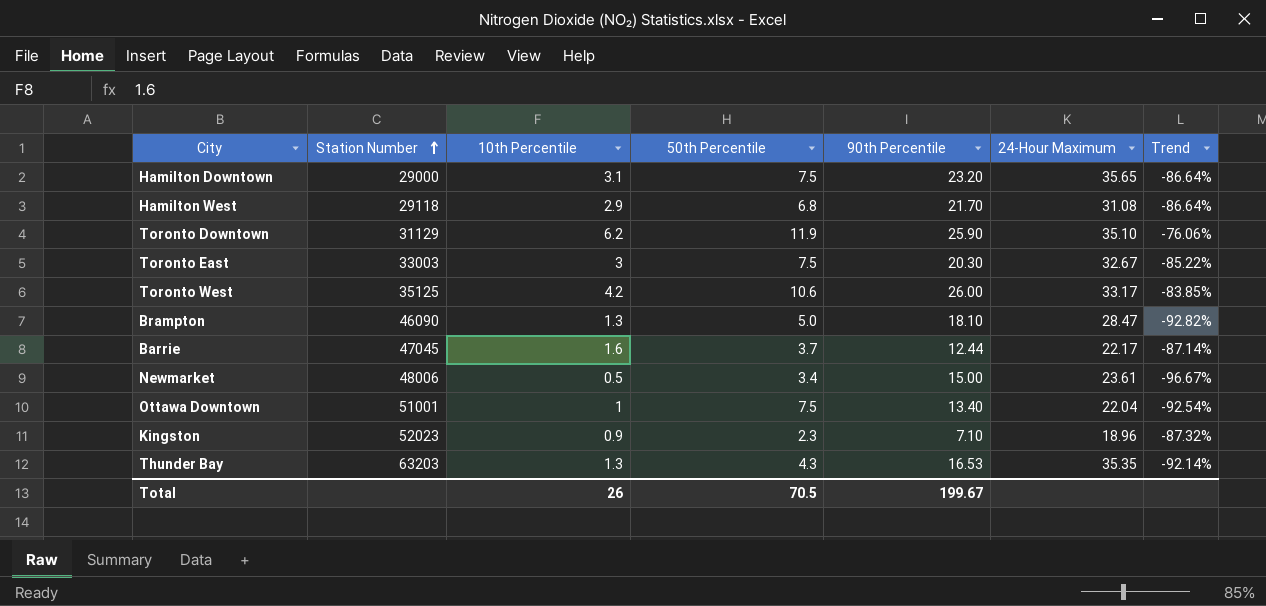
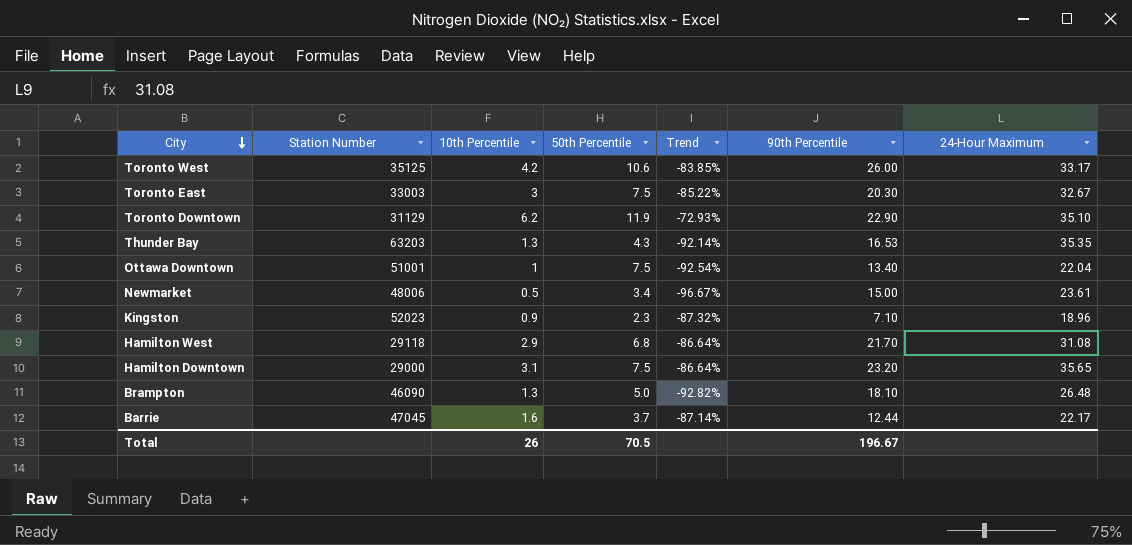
row order: Station Number ascending -> City descending
column Trend | position: 7 -> 5
Toronto Downtown | Trend: -76.06% -> -72.93%
Toronto Downtown | 90th Percentile: 25.90 -> 22.90
Brampton | 24-Hour Maximum: 28.47 -> 26.48
Total | 90th Percentile: 199.67 -> 196.67

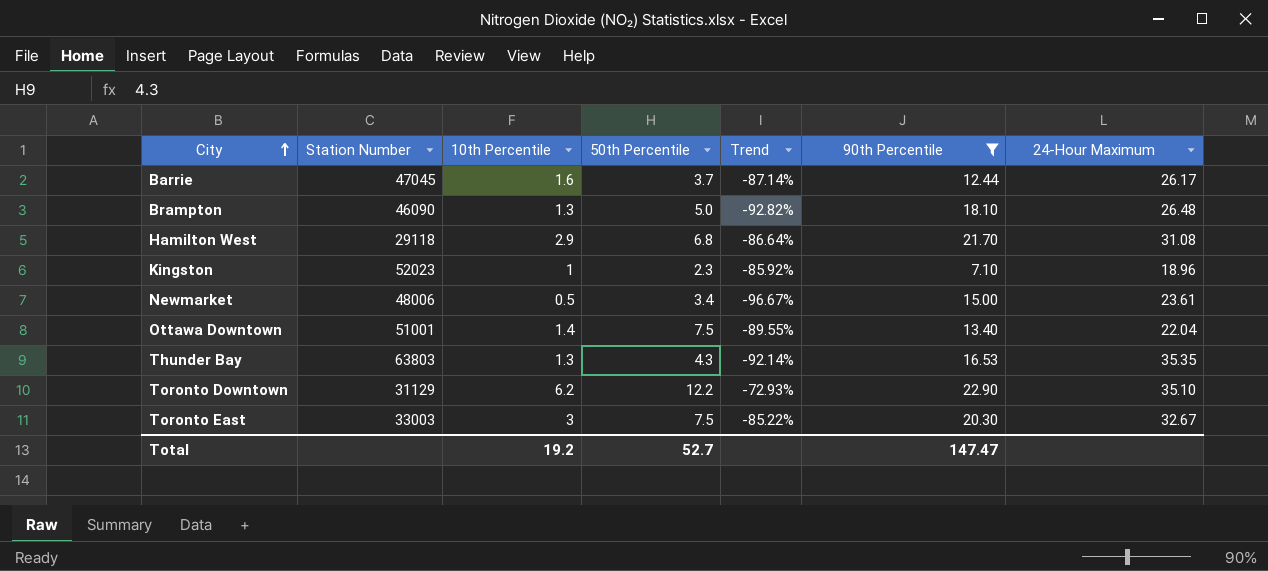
filter: none -> 90th Percentile <= 22.90
row order: City descending -> City ascending
Barrie | 24-Hour Maximum: 22.17 -> 26.17
Kingston | 10th Percentile: 0.9 -> 1
Kingston | Trend: -87.32% -> -85.92%
Ottawa Downtown | 10th Percentile: 1 -> 1.4
Ottawa Downtown | Trend: -92.54% -> -89.55%
Thunder Bay | Station Number: 63203 -> 63803
Toronto Downtown | 50th Percentile: 11.9 -> 12.2
Total | 10th Percentile: 26 -> 19.2
Total | 50th Percentile: 70.5 -> 52.7
Total | 90th Percentile: 196.67 -> 147.47

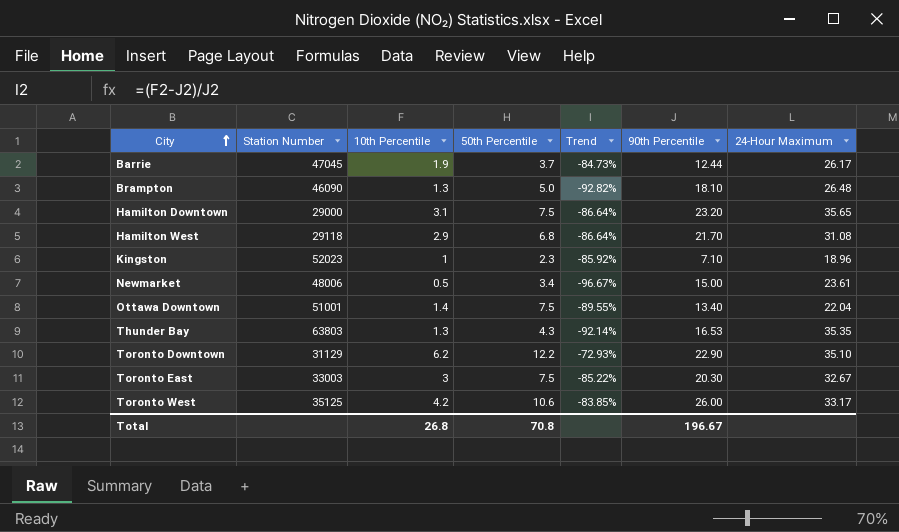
filter: 90th Percentile <= 22.90 -> none
Barrie | 10th Percentile: 1.6 -> 1.9
Barrie | Trend: -87.14% -> -84.73%
Total | 10th Percentile: 19.2 -> 26.8
Total | 50th Percentile: 52.7 -> 70.8
Total | 90th Percentile: 147.47 -> 196.67

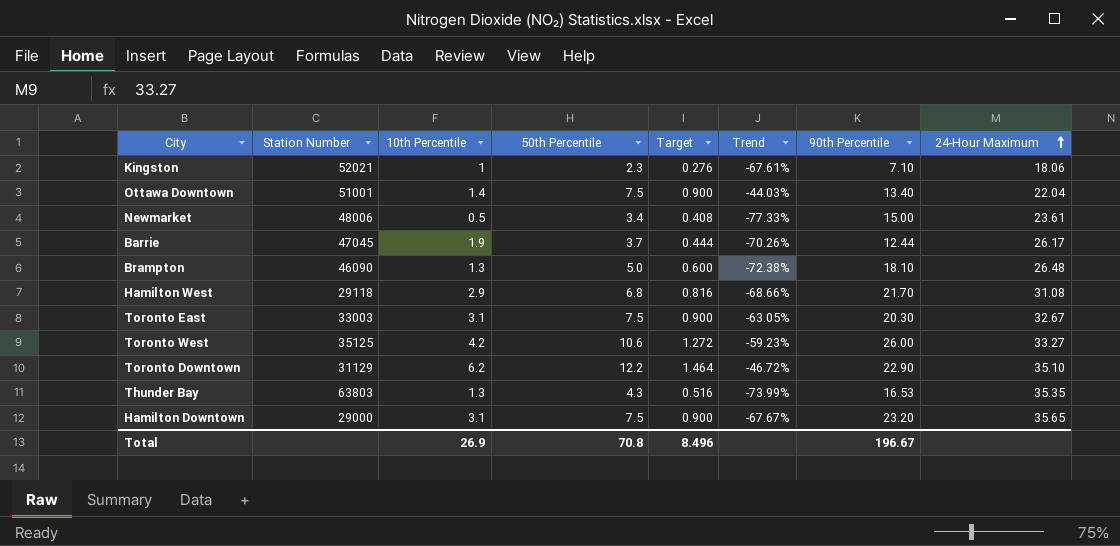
row order: City ascending -> 24-Hour Maximum ascending
column Target | formula: none -> [50th Percentile] * 0.12
column Trend | formula: ([10th Percentile] - [90th Percentile]) / [90th Percentile] -> ([50th Percentile] - [90th Percentile]) / [90th Percentile]
Kingston | Station Number: 52023 -> 52021
Kingston | 24-Hour Maximum: 18.96 -> 18.06
Toronto East | 10th Percentile: 3 -> 3.1
Toronto West | 24-Hour Maximum: 33.17 -> 33.27
Total | 10th Percentile: 26.8 -> 26.9

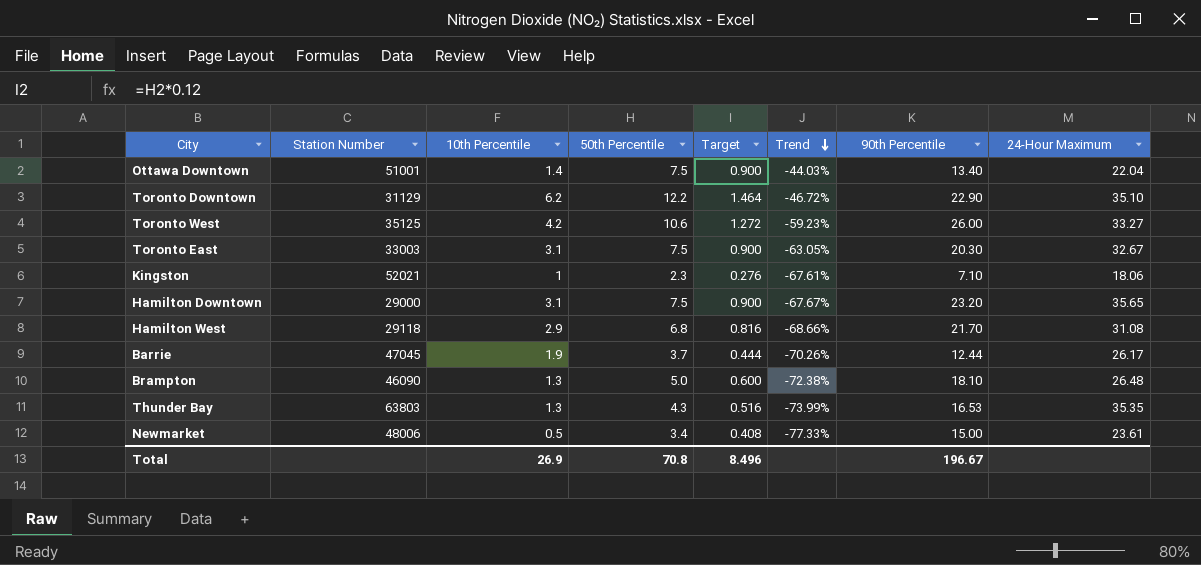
row order: 24-Hour Maximum ascending -> Trend descending

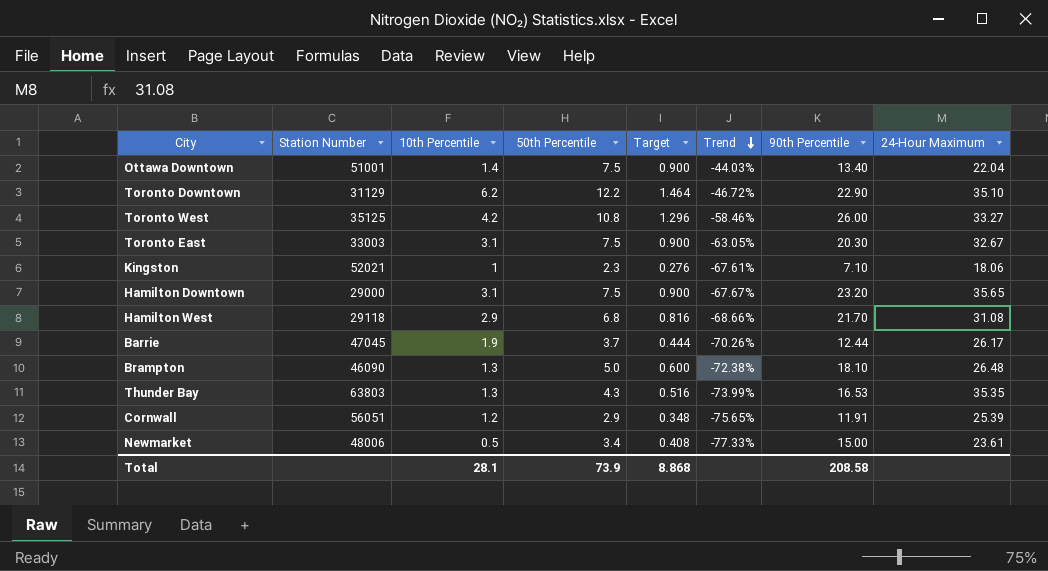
Toronto West | 50th Percentile: 10.6 -> 10.8
Toronto West | Target: 1.272 -> 1.296
Toronto West | Trend: -59.23% -> -58.46%
row Cornwall: none -> 56051 | 1.2 | 2.9 | 0.348 | -75.65% | 11.91 | 25.39
Total | 10th Percentile: 26.9 -> 28.1
Total | 50th Percentile: 70.8 -> 73.9
Total | Target: 8.496 -> 8.868
Total | 90th Percentile: 196.67 -> 208.58

